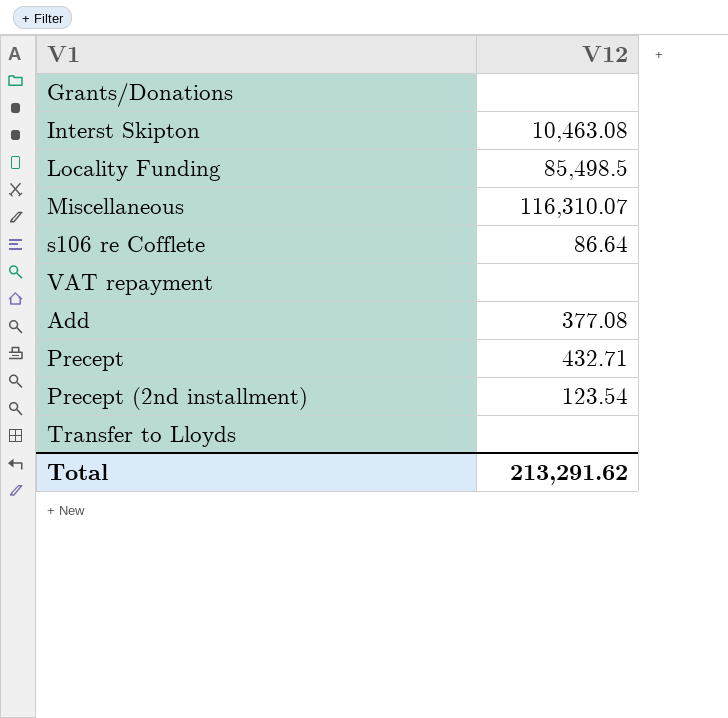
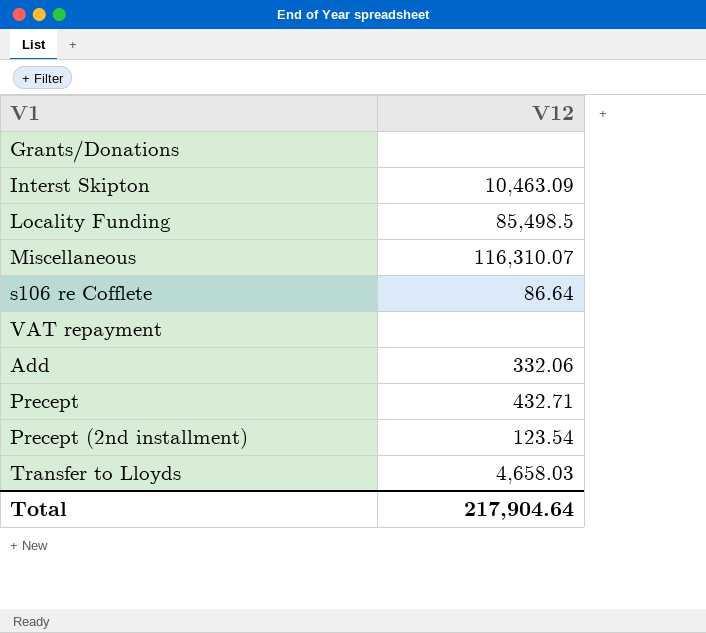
Interst Skipton | V12: 10,463.08 -> 10,463.09
Add | V12: 377.08 -> 332.06
Transfer to Lloyds | V12: none -> 4,658.03
Total | V12: 213,291.62 -> 217,904.64

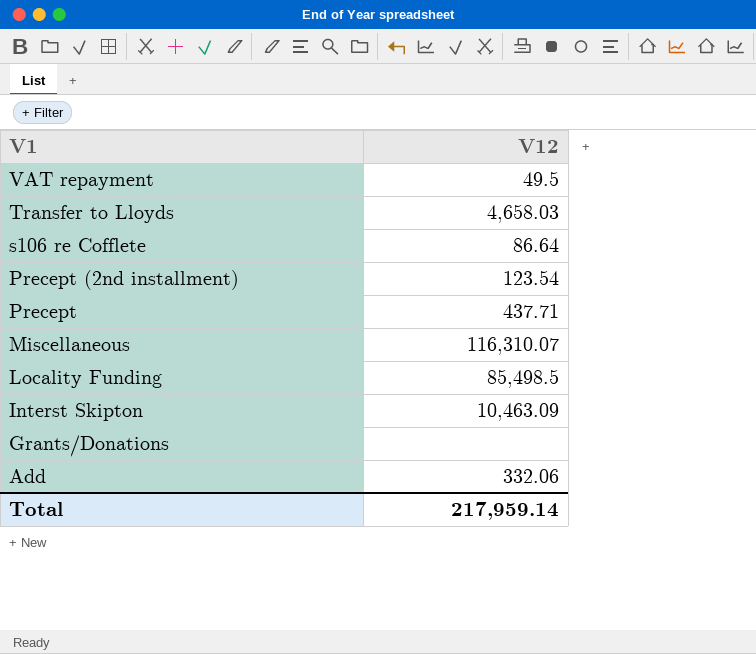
row order: none -> V1 descending
VAT repayment | V12: none -> 49.5
Precept | V12: 432.71 -> 437.71
Total | V12: 217,904.64 -> 217,959.14

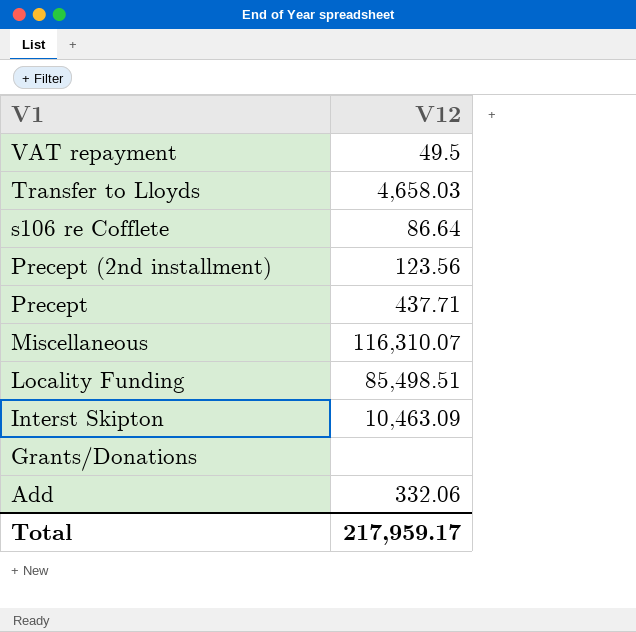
Precept (2nd installment) | V12: 123.54 -> 123.56
Locality Funding | V12: 85,498.5 -> 85,498.51
Total | V12: 217,959.14 -> 217,959.17

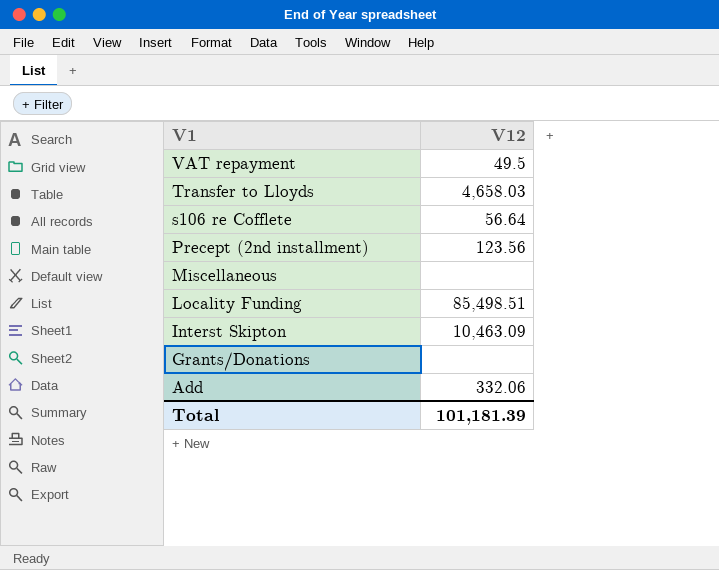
row Precept: 437.71 -> none
s106 re Cofflete | V12: 86.64 -> 56.64
Miscellaneous | V12: 116,310.07 -> none
Total | V12: 217,959.17 -> 101,181.39

